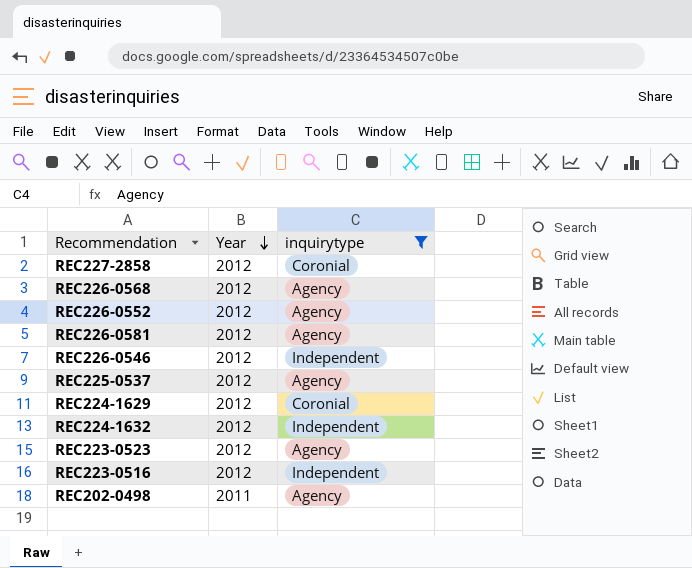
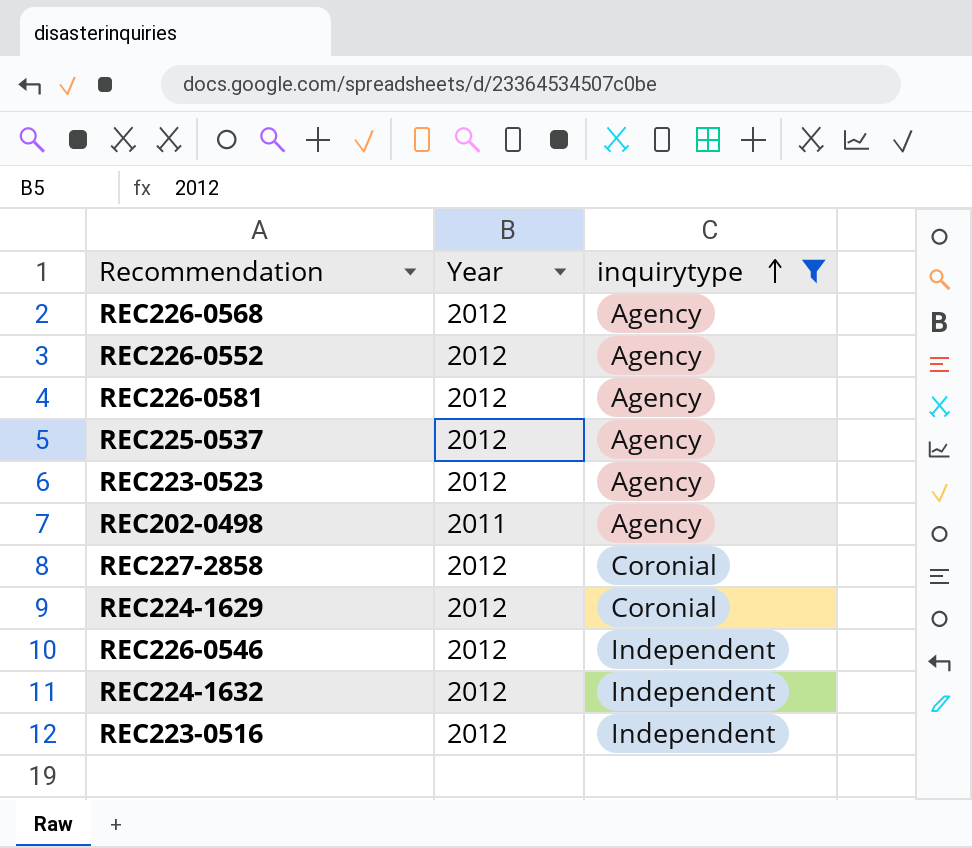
row order: Year descending -> inquirytype ascending

